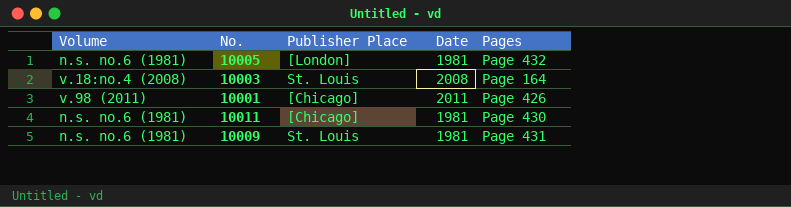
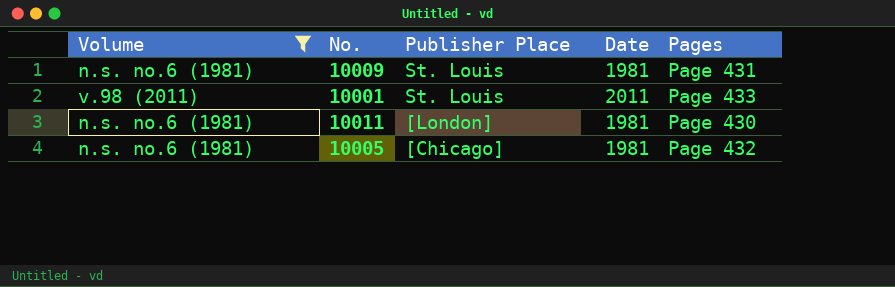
filter: none -> Volume != v.18:no.4 (2008)
row order: none -> Publisher Place descending
10001 | Publisher Place: [Chicago] -> St. Louis
10001 | Pages: Page 426 -> Page 433
10011 | Publisher Place: [Chicago] -> [London]
10005 | Publisher Place: [London] -> [Chicago]

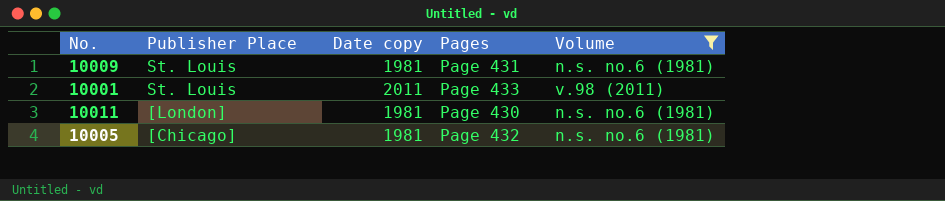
column name: Date -> Date copy
column Volume | position: 1 -> 5

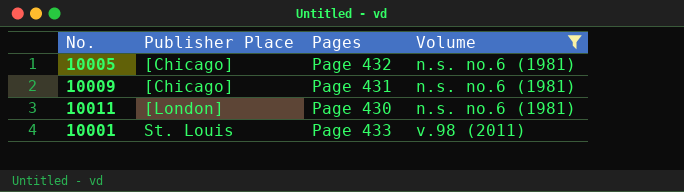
row order: Publisher Place descending -> Publisher Place ascending
column Date copy | position: 3 -> none
10009 | Publisher Place: St. Louis -> [Chicago]

